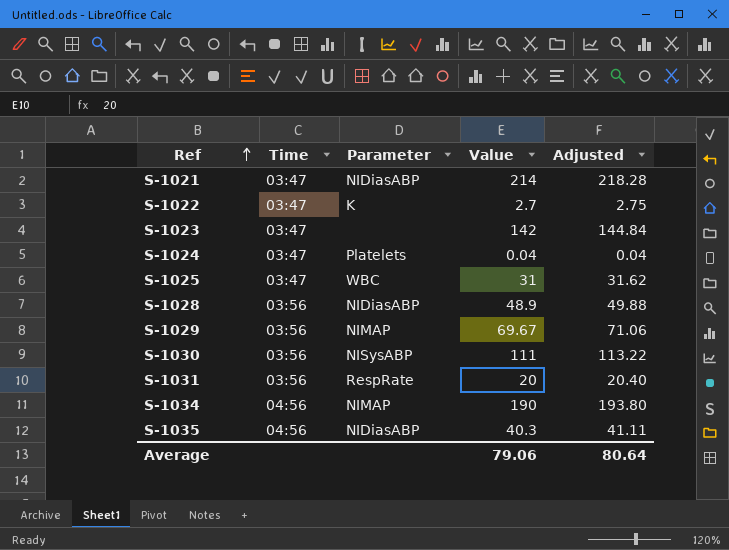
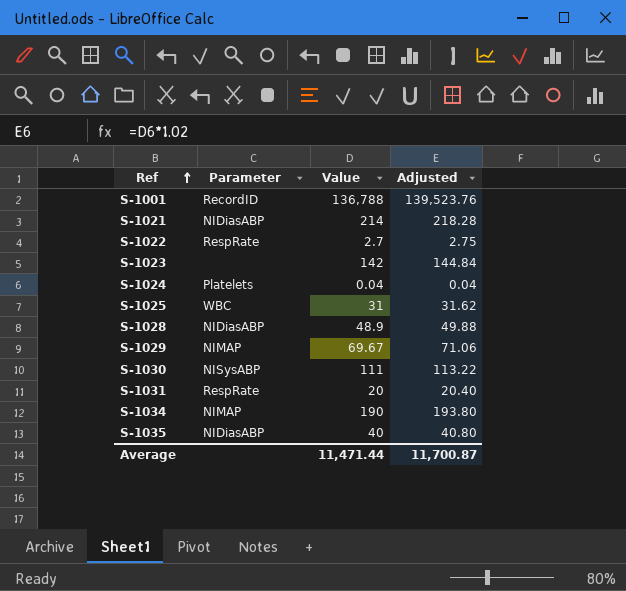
column Time | position: 2 -> none
row S-1001: none -> RecordID | 136,788 | 139,523.76
S-1022 | Parameter: K -> RespRate
S-1035 | Value: 40.3 -> 40
S-1035 | Adjusted: 41.11 -> 40.80
Average | Value: 79.06 -> 11,471.44
Average | Adjusted: 80.64 -> 11,700.87

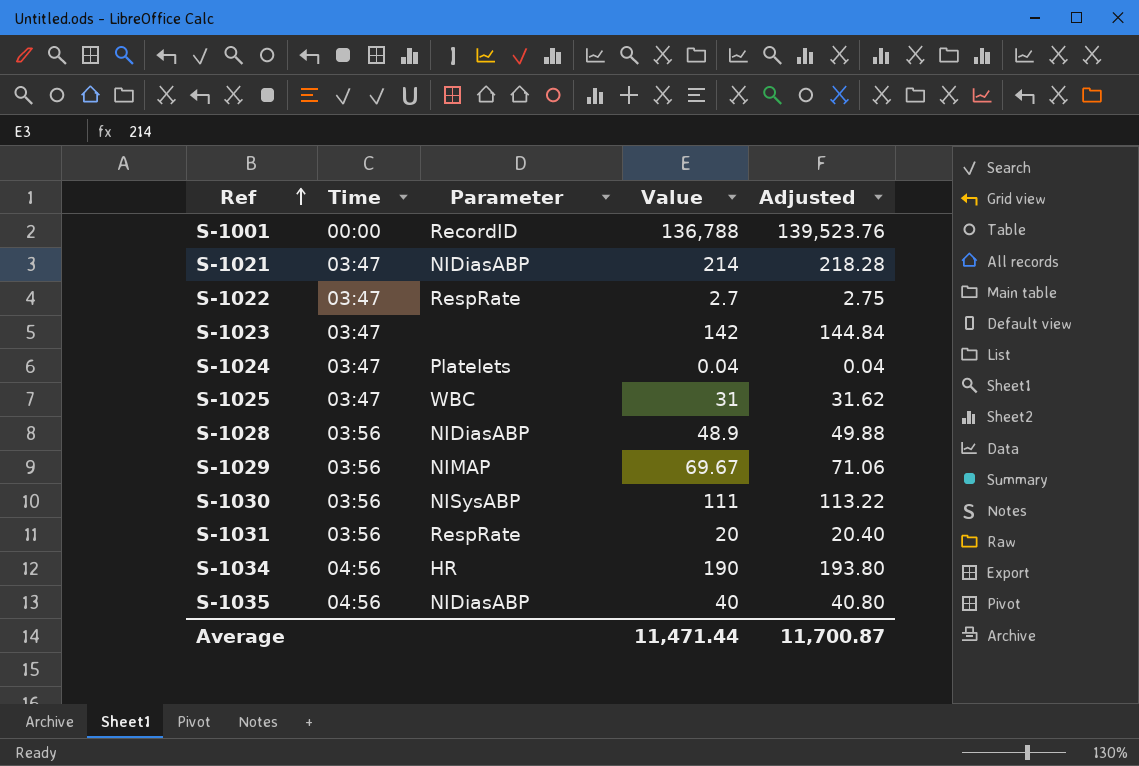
column Time | position: none -> 2
S-1034 | Parameter: NIMAP -> HR

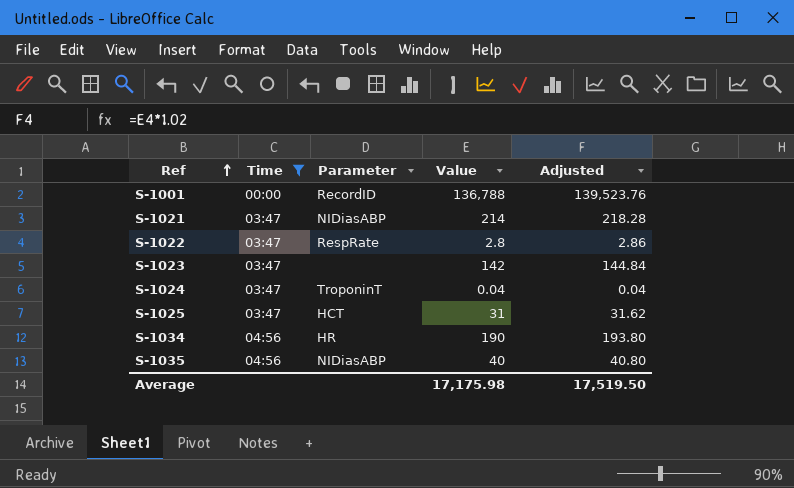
filter: none -> Time != 03:56
S-1022 | Value: 2.7 -> 2.8
S-1022 | Adjusted: 2.75 -> 2.86
S-1024 | Parameter: Platelets -> TroponinT
S-1025 | Parameter: WBC -> HCT
Average | Value: 11,471.44 -> 17,175.98
Average | Adjusted: 11,700.87 -> 17,519.50

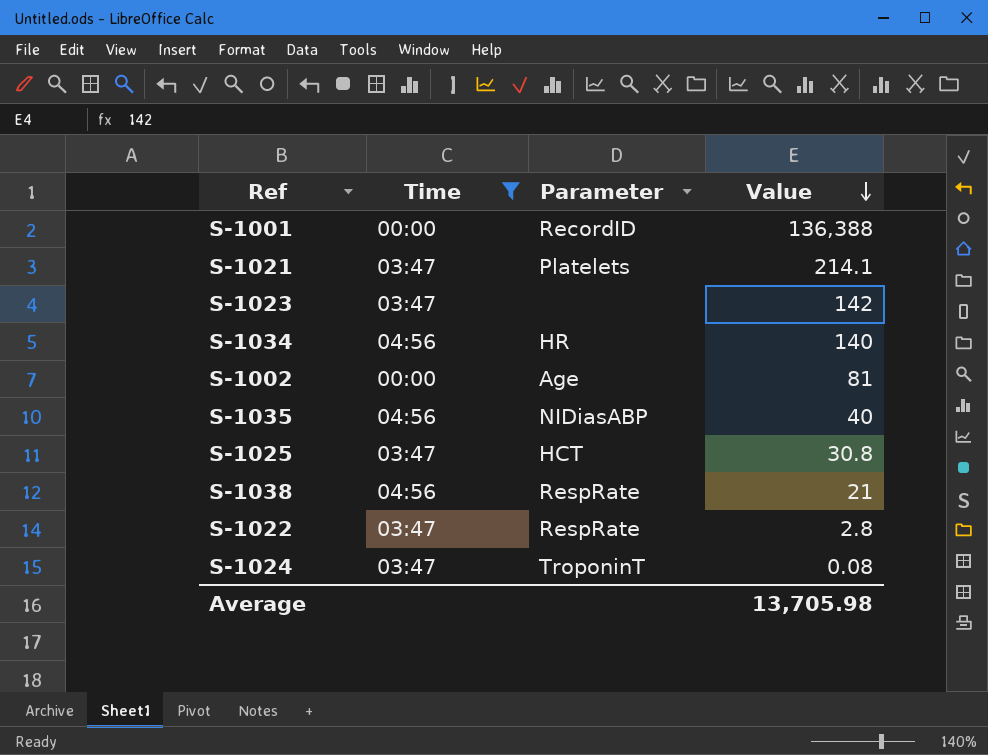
row order: Ref ascending -> Value descending
column Adjusted | formula: [Value] * 1.02 -> none
S-1001 | Value: 136,788 -> 136,388
S-1021 | Parameter: NIDiasABP -> Platelets
S-1021 | Value: 214 -> 214.1
S-1034 | Value: 190 -> 140
row S-1002: none -> 00:00 | Age | 81
S-1025 | Value: 31 -> 30.8
row S-1038: none -> 04:56 | RespRate | 21
S-1024 | Value: 0.04 -> 0.08
Average | Value: 17,175.98 -> 13,705.98

